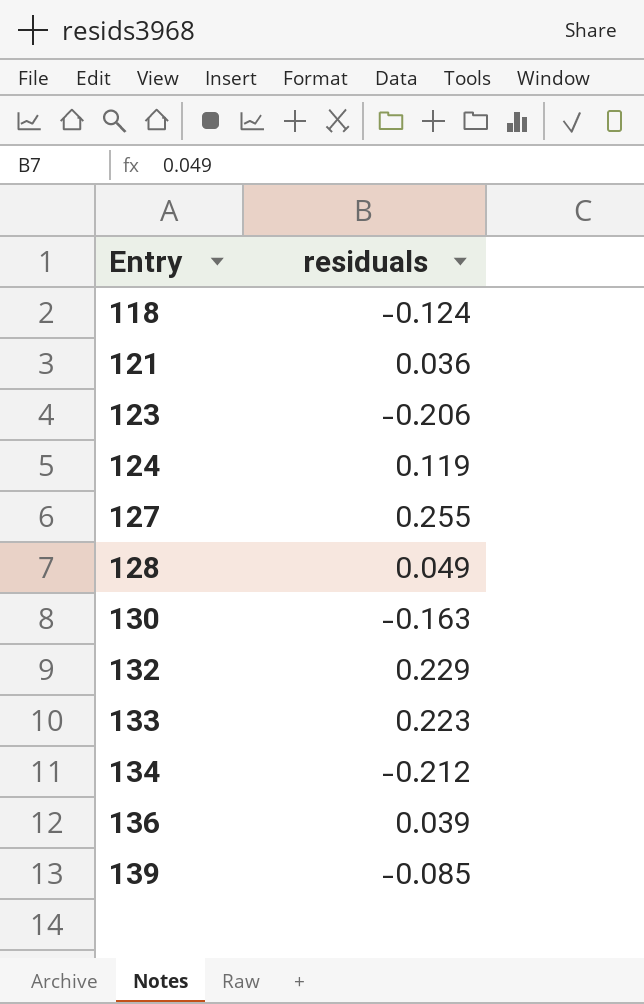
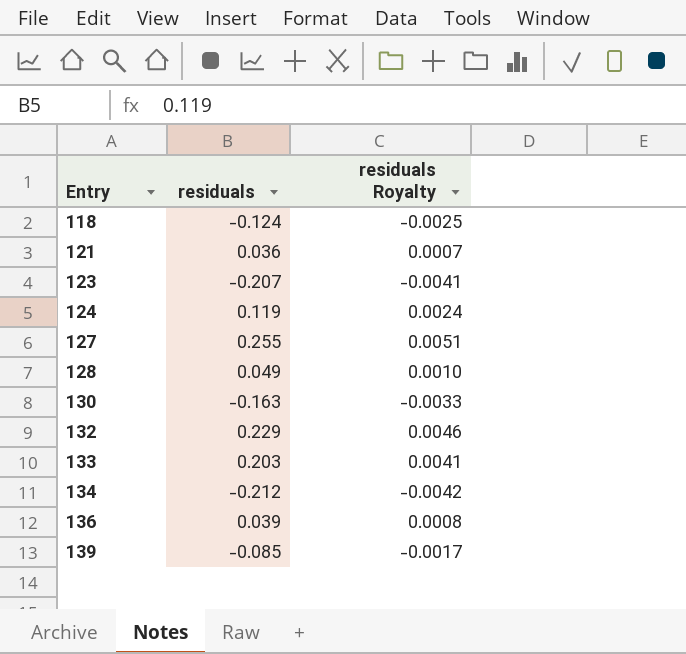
column residuals Royalty | formula: none -> [residuals] * 0.02
123 | residuals: -0.206 -> -0.207
133 | residuals: 0.223 -> 0.203

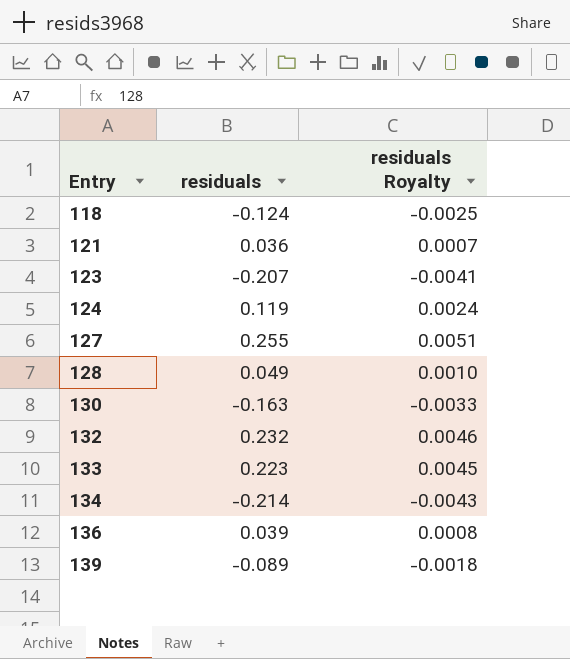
132 | residuals: 0.229 -> 0.232
133 | residuals: 0.203 -> 0.223
133 | residuals Royalty: 0.0041 -> 0.0045
134 | residuals: -0.212 -> -0.214
134 | residuals Royalty: -0.0042 -> -0.0043
139 | residuals: -0.085 -> -0.089
139 | residuals Royalty: -0.0017 -> -0.0018

